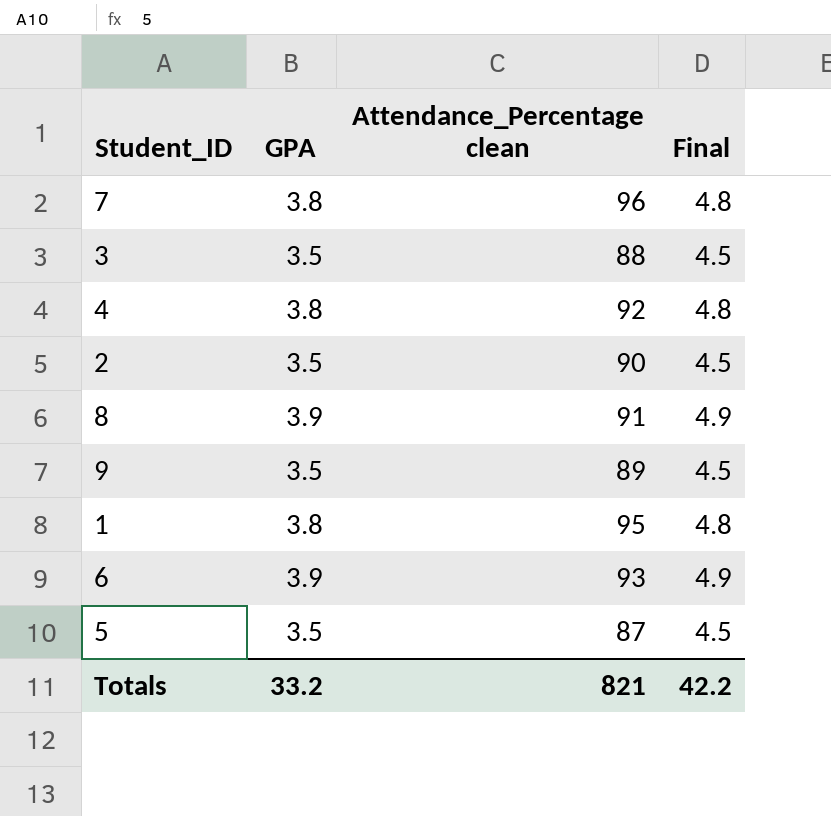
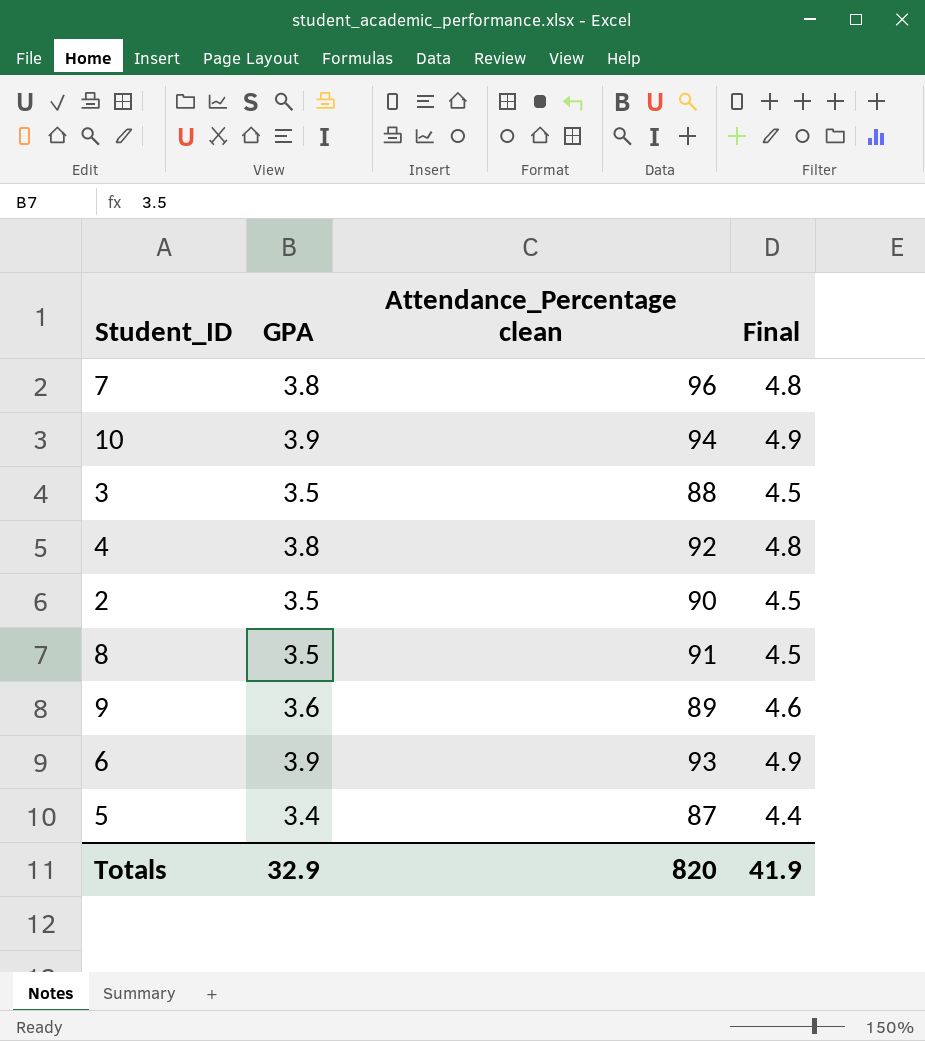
row 1: 3.8 | 95 | 4.8 -> none
row 10: none -> 3.9 | 94 | 4.9
8 | GPA: 3.9 -> 3.5
8 | Final: 4.9 -> 4.5
9 | GPA: 3.5 -> 3.6
9 | Final: 4.5 -> 4.6
5 | GPA: 3.5 -> 3.4
5 | Final: 4.5 -> 4.4
Totals | GPA: 33.2 -> 32.9
Totals | Attendance_Percentage clean: 821 -> 820
Totals | Final: 42.2 -> 41.9

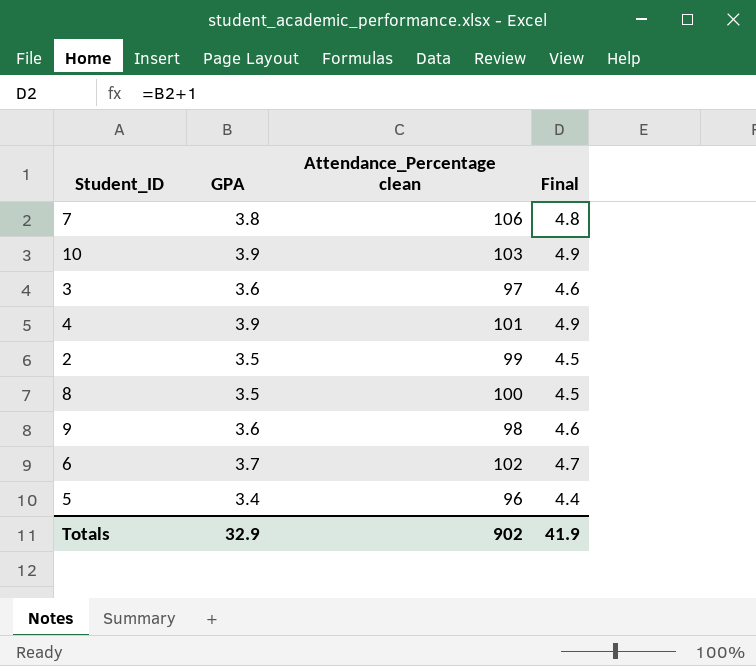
7 | Attendance_Percentage clean: 96 -> 106
10 | Attendance_Percentage clean: 94 -> 103
3 | GPA: 3.5 -> 3.6
3 | Attendance_Percentage clean: 88 -> 97
3 | Final: 4.5 -> 4.6
4 | GPA: 3.8 -> 3.9
4 | Attendance_Percentage clean: 92 -> 101
4 | Final: 4.8 -> 4.9
2 | Attendance_Percentage clean: 90 -> 99
8 | Attendance_Percentage clean: 91 -> 100
9 | Attendance_Percentage clean: 89 -> 98
6 | GPA: 3.9 -> 3.7
6 | Attendance_Percentage clean: 93 -> 102
6 | Final: 4.9 -> 4.7
5 | Attendance_Percentage clean: 87 -> 96
Totals | Attendance_Percentage clean: 820 -> 902

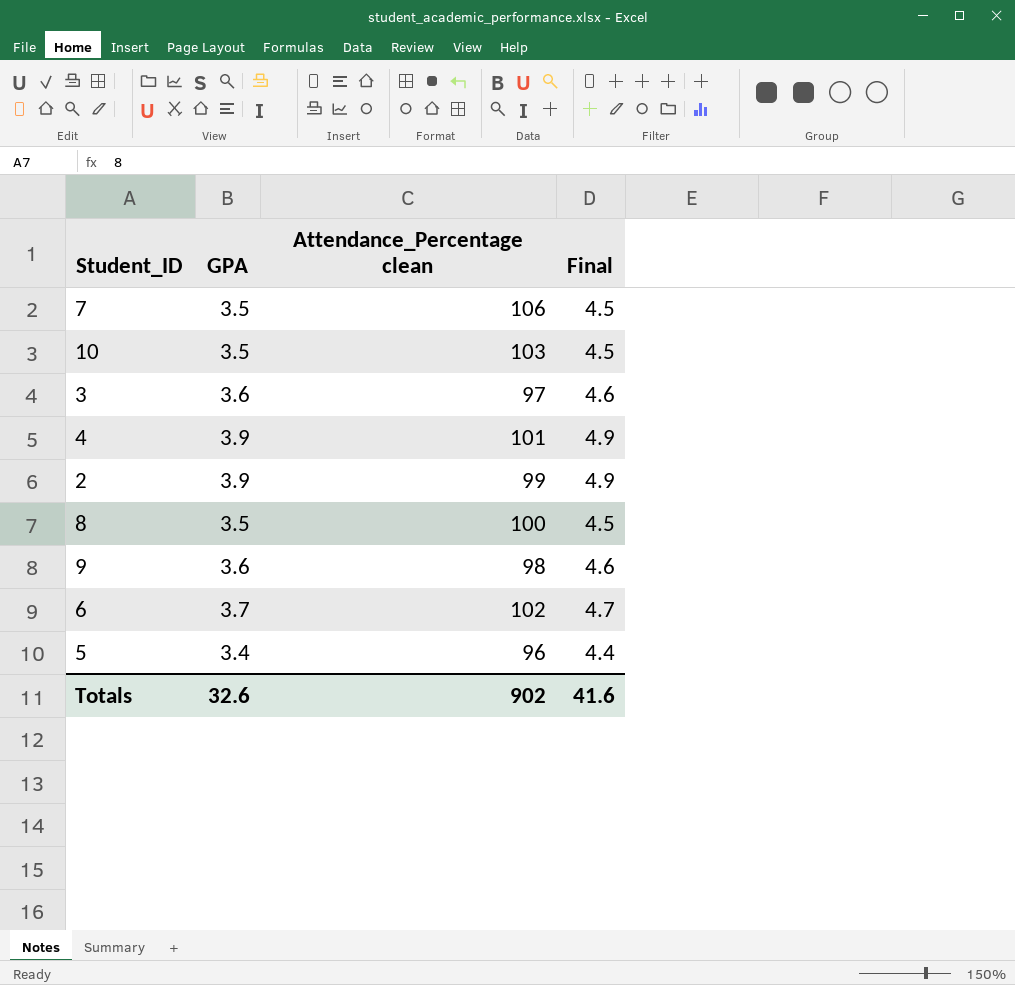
7 | GPA: 3.8 -> 3.5
7 | Final: 4.8 -> 4.5
10 | GPA: 3.9 -> 3.5
10 | Final: 4.9 -> 4.5
2 | GPA: 3.5 -> 3.9
2 | Final: 4.5 -> 4.9
Totals | GPA: 32.9 -> 32.6
Totals | Final: 41.9 -> 41.6

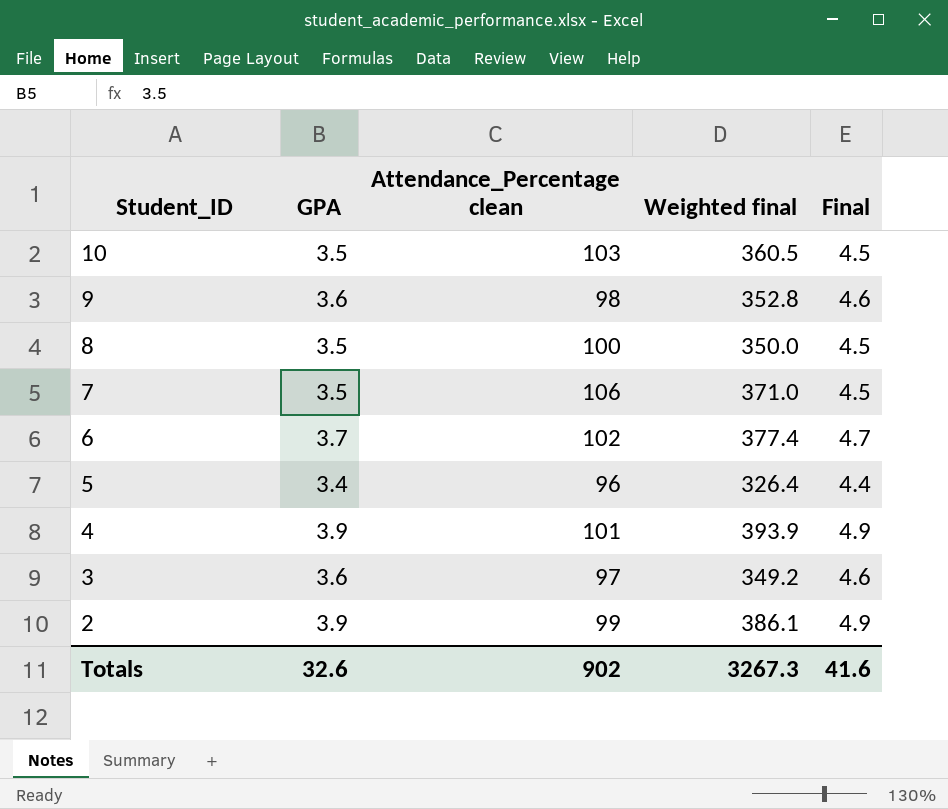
row order: none -> Student_ID descending
column Weighted final | formula: none -> [GPA] * [Attendance_Percentage clean]

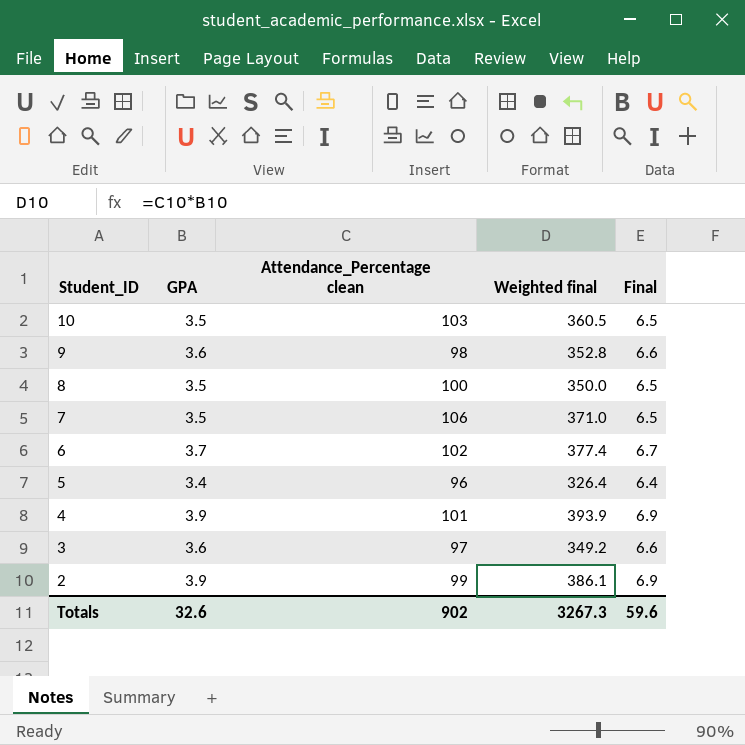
column Final | formula: [GPA] + 1 -> [GPA] + 3
Totals | Final: 41.6 -> 59.6

